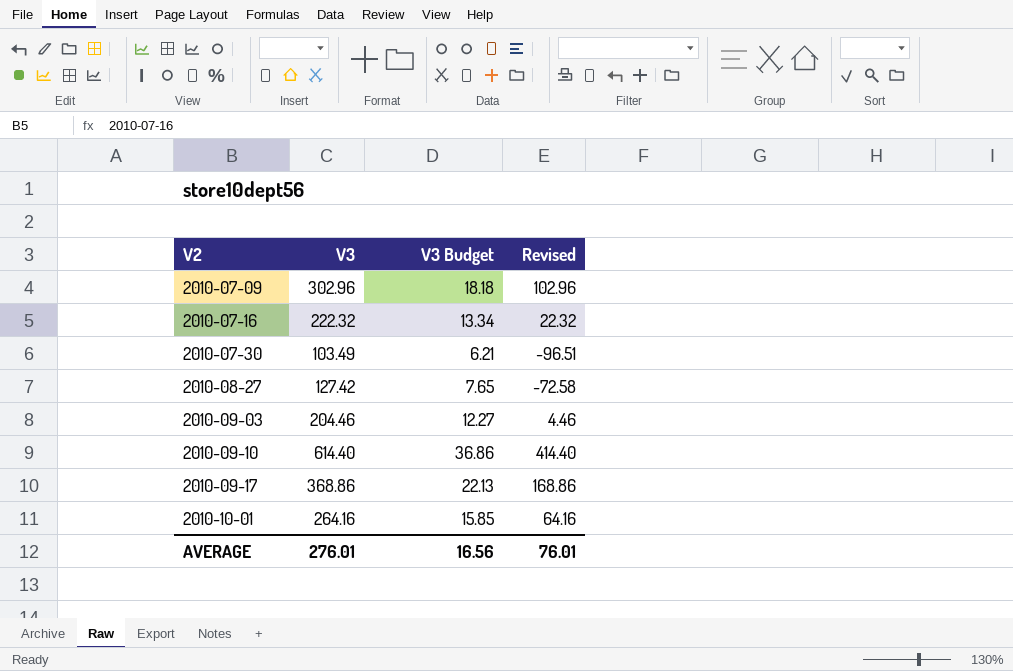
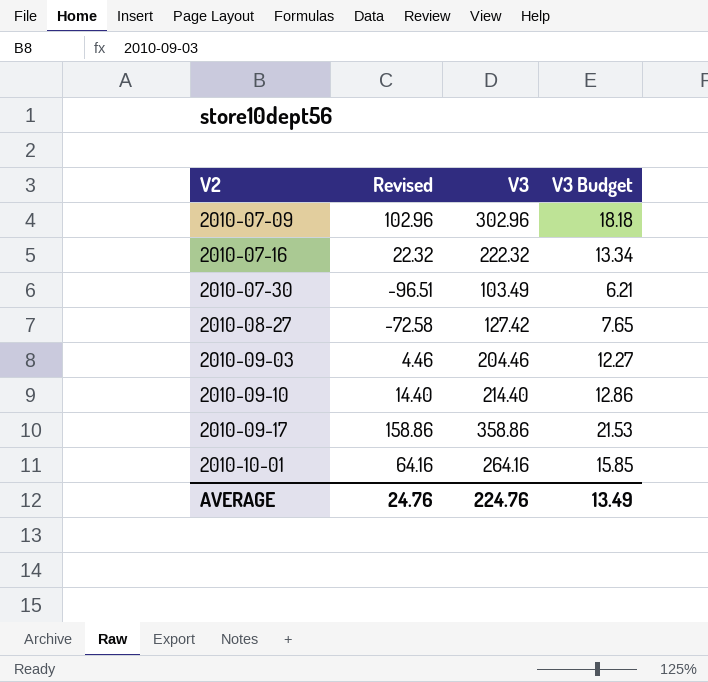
column Revised | position: 4 -> 2
2010-09-10 | Revised: 414.40 -> 14.40
2010-09-10 | V3: 614.40 -> 214.40
2010-09-10 | V3 Budget: 36.86 -> 12.86
2010-09-17 | Revised: 168.86 -> 158.86
2010-09-17 | V3: 368.86 -> 358.86
2010-09-17 | V3 Budget: 22.13 -> 21.53
AVERAGE | Revised: 76.01 -> 24.76
AVERAGE | V3: 276.01 -> 224.76
AVERAGE | V3 Budget: 16.56 -> 13.49

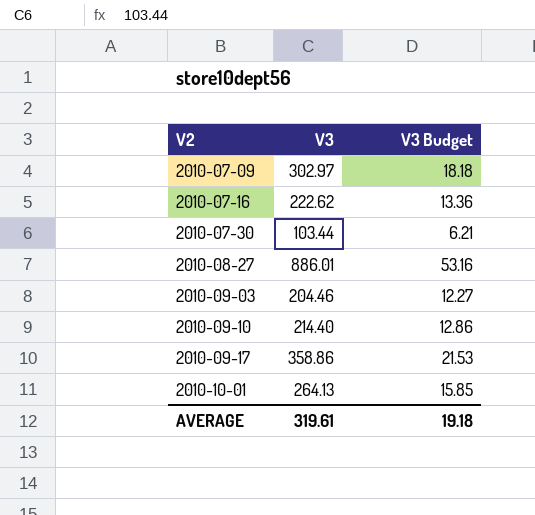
column Revised | formula: [V3] - 200 -> none
2010-07-09 | V3: 302.96 -> 302.97
2010-07-16 | V3: 222.32 -> 222.62
2010-07-16 | V3 Budget: 13.34 -> 13.36
2010-07-30 | V3: 103.49 -> 103.44
2010-08-27 | V3: 127.42 -> 886.01
2010-08-27 | V3 Budget: 7.65 -> 53.16
2010-10-01 | V3: 264.16 -> 264.13
AVERAGE | V3: 224.76 -> 319.61
AVERAGE | V3 Budget: 13.49 -> 19.18

